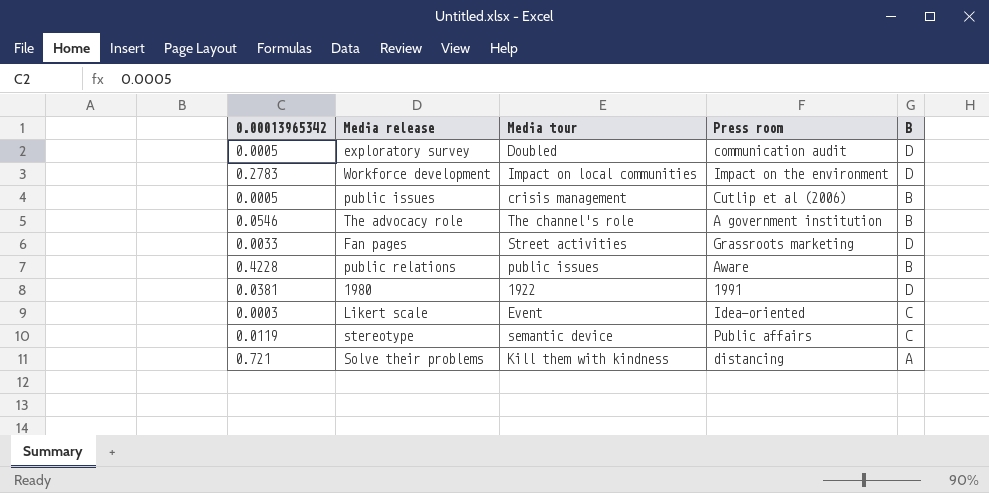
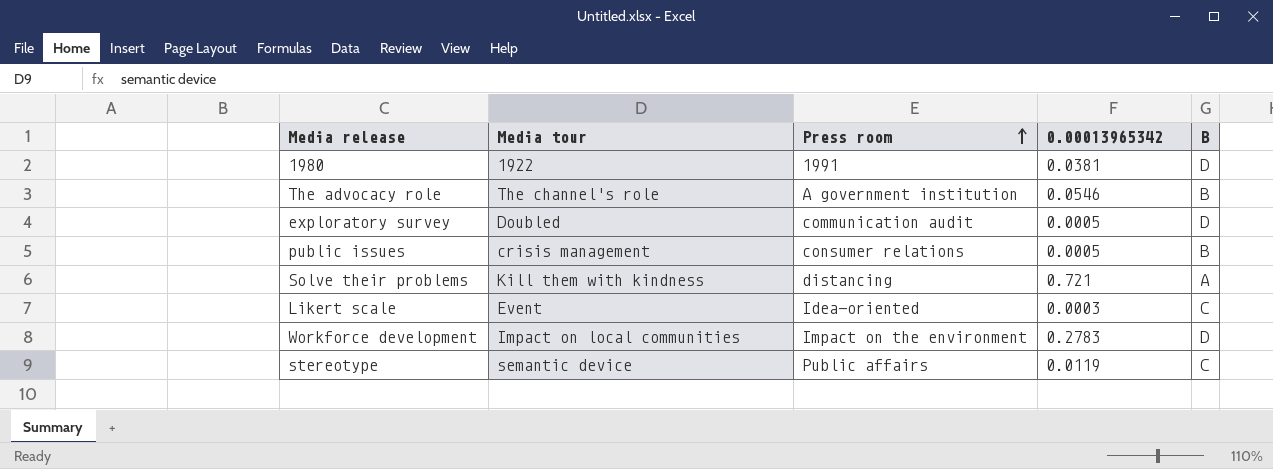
row order: none -> Press room ascending
column 0.00013965342 | position: 1 -> 4
row Fan pages: 0.0033 | Street activities | Grassroots marketing | D -> none
row public relations: 0.4228 | public issues | Aware | B -> none
public issues | Press room: Cutlip et al (2006) -> consumer relations

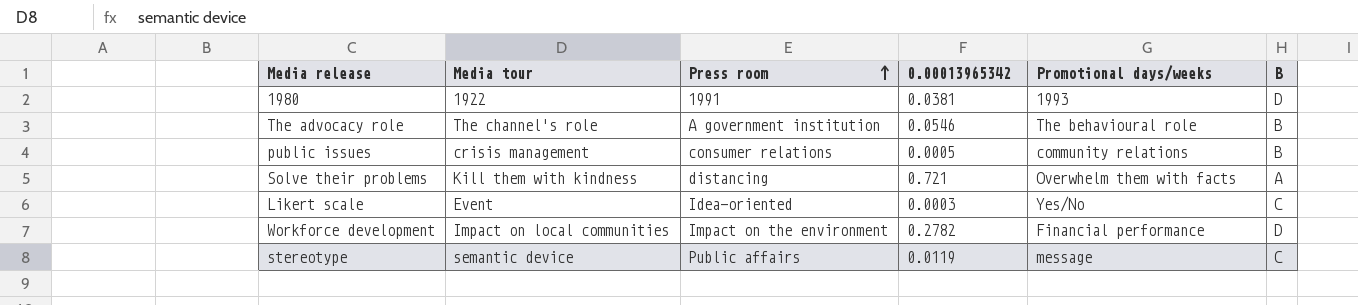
column Promotional days/weeks | position: none -> 5
row exploratory survey: Doubled | communication audit | 0.0005 | D -> none
Workforce development | 0.00013965342: 0.2783 -> 0.2782

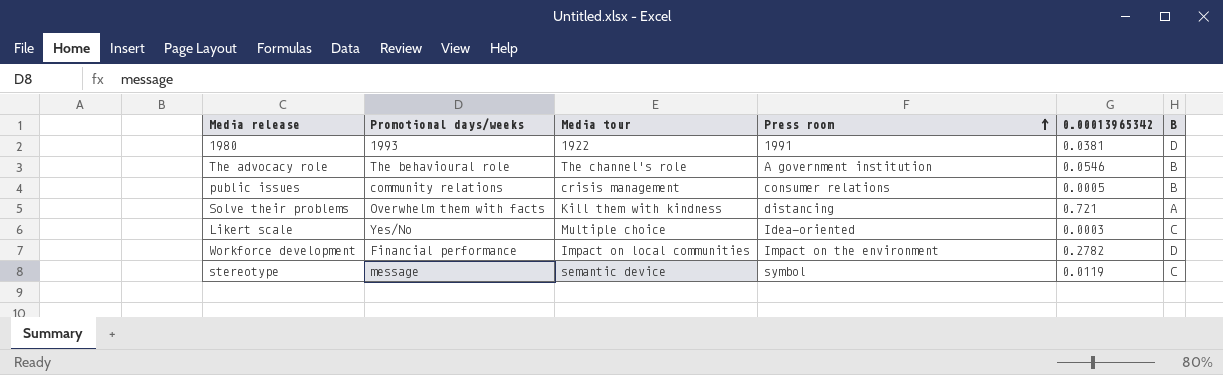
column Promotional days/weeks | position: 5 -> 2
Likert scale | Media tour: Event -> Multiple choice
stereotype | Press room: Public affairs -> symbol

